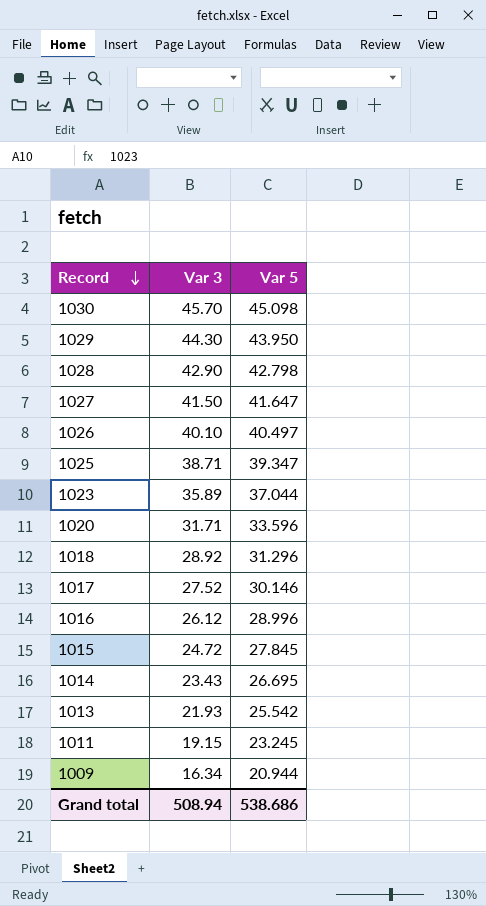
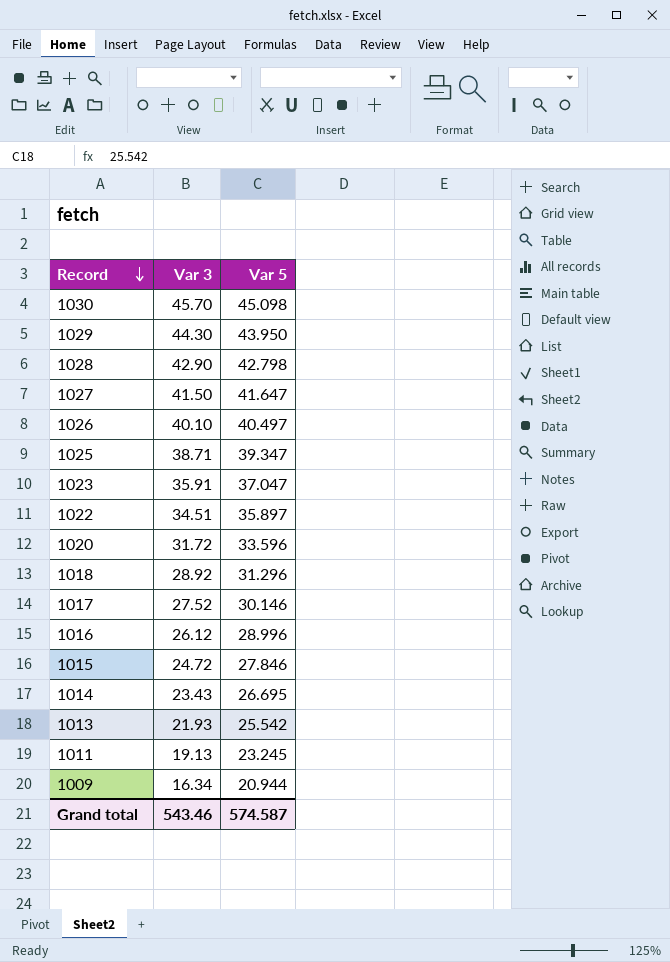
1023 | Var 3: 35.89 -> 35.91
1023 | Var 5: 37.044 -> 37.047
row 1022: none -> 34.51 | 35.897
1020 | Var 3: 31.71 -> 31.72
1015 | Var 5: 27.845 -> 27.846
1011 | Var 3: 19.15 -> 19.13
Grand total | Var 3: 508.94 -> 543.46
Grand total | Var 5: 538.686 -> 574.587

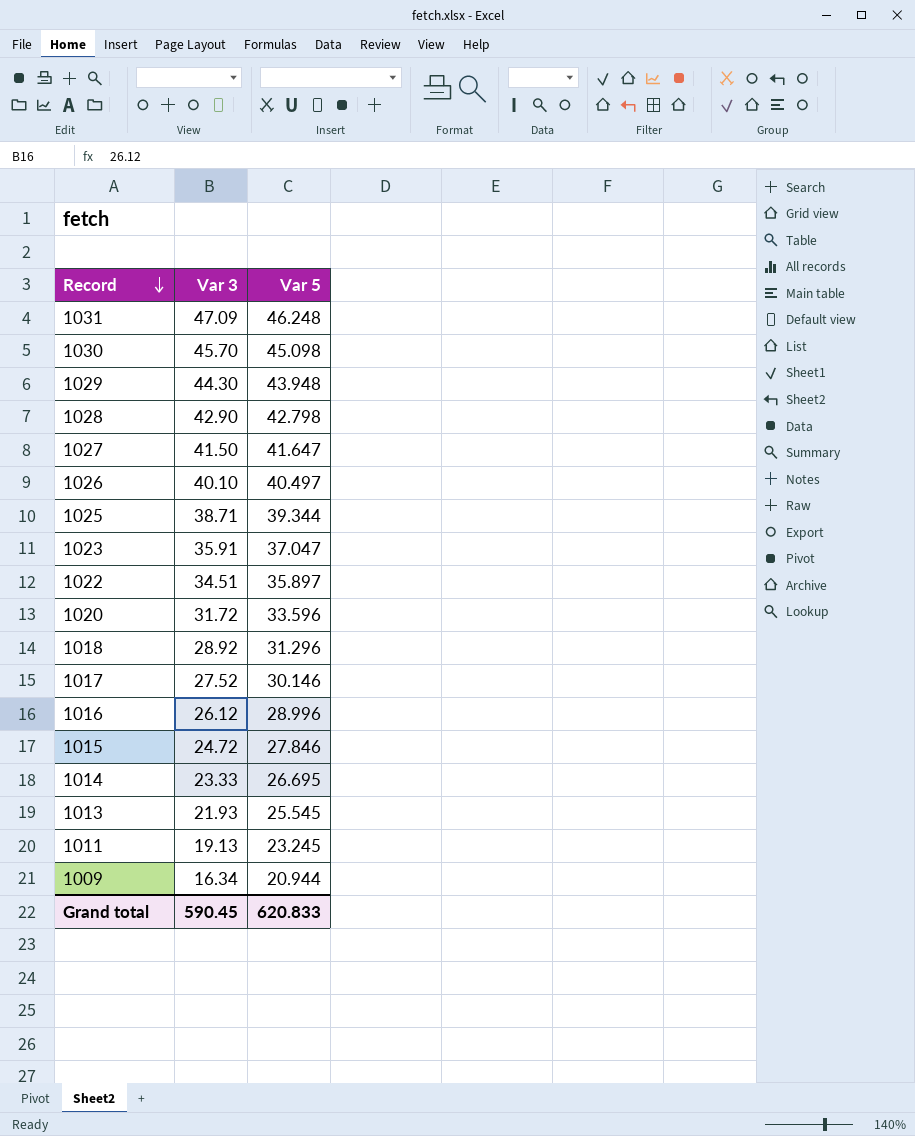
row 1031: none -> 47.09 | 46.248
1029 | Var 5: 43.950 -> 43.948
1025 | Var 5: 39.347 -> 39.344
1014 | Var 3: 23.43 -> 23.33
1013 | Var 5: 25.542 -> 25.545
Grand total | Var 3: 543.46 -> 590.45
Grand total | Var 5: 574.587 -> 620.833

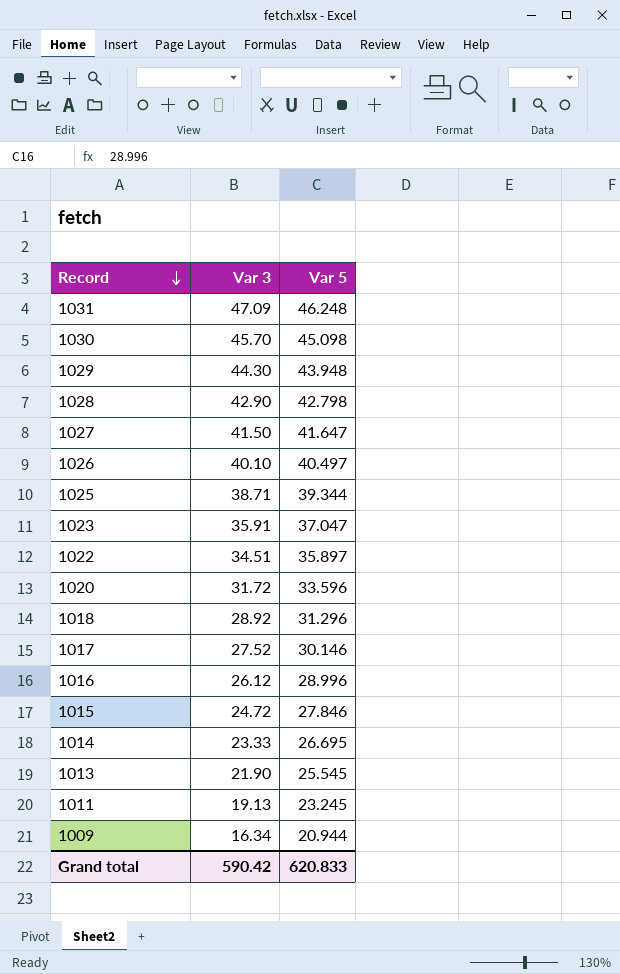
1013 | Var 3: 21.93 -> 21.90
Grand total | Var 3: 590.45 -> 590.42

